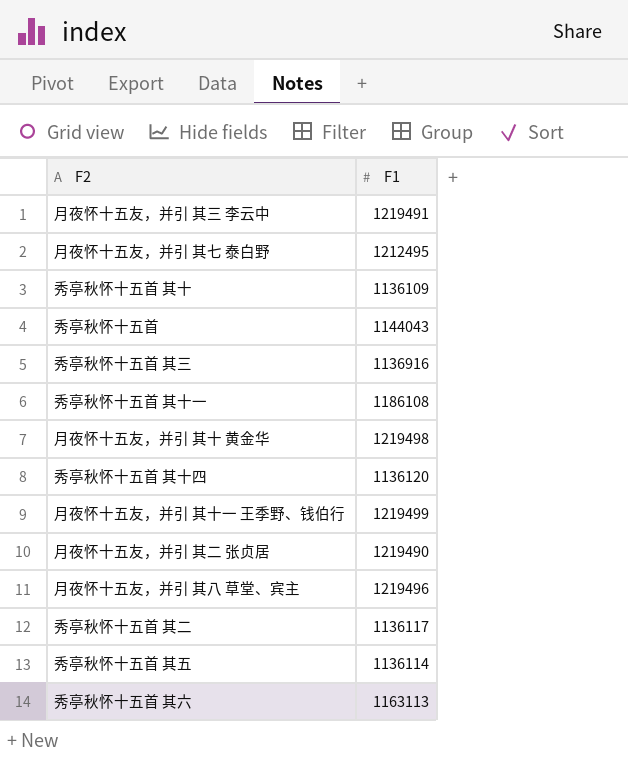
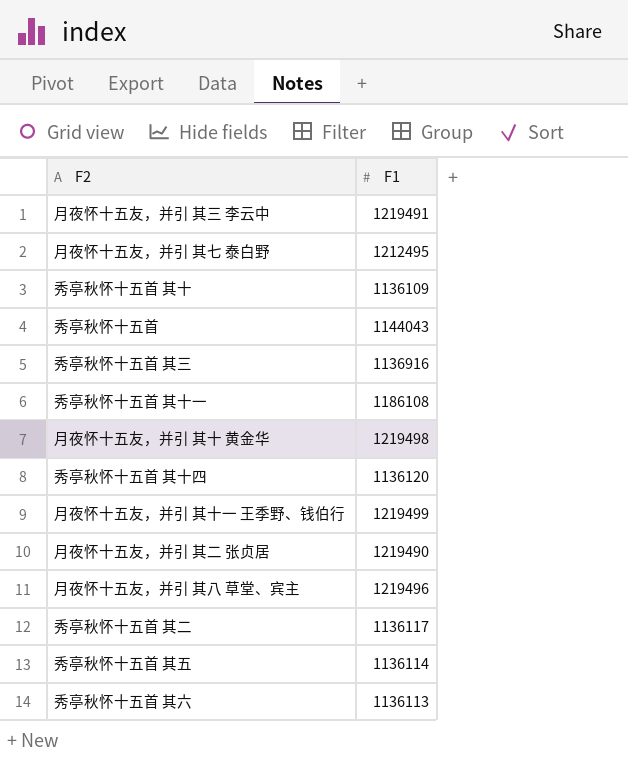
秀亭秋怀十五首 其六 | F1: 1163113 -> 1136113

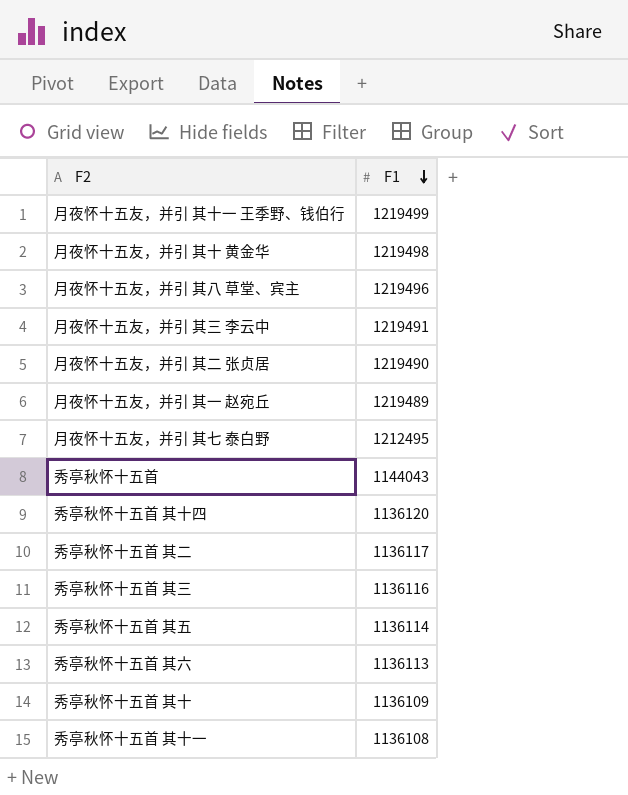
row order: none -> F1 descending
row 月夜怀十五友，并引 其一 赵宛丘: none -> 1219489
秀亭秋怀十五首 其三 | F1: 1136916 -> 1136116
秀亭秋怀十五首 其十一 | F1: 1186108 -> 1136108

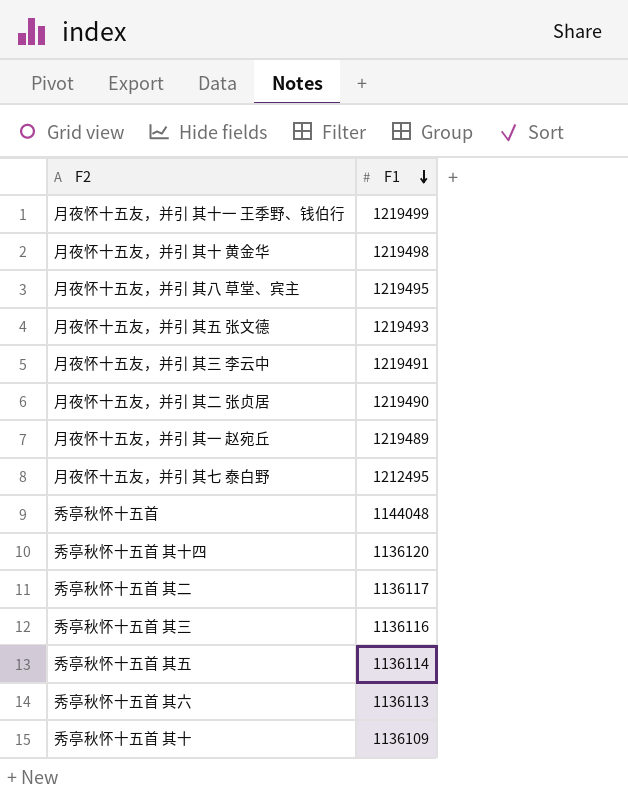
row 秀亭秋怀十五首 其十一: 1136108 -> none
月夜怀十五友，并引 其八 草堂、宾主 | F1: 1219496 -> 1219495
row 月夜怀十五友，并引 其五 张文德: none -> 1219493
秀亭秋怀十五首 | F1: 1144043 -> 1144048

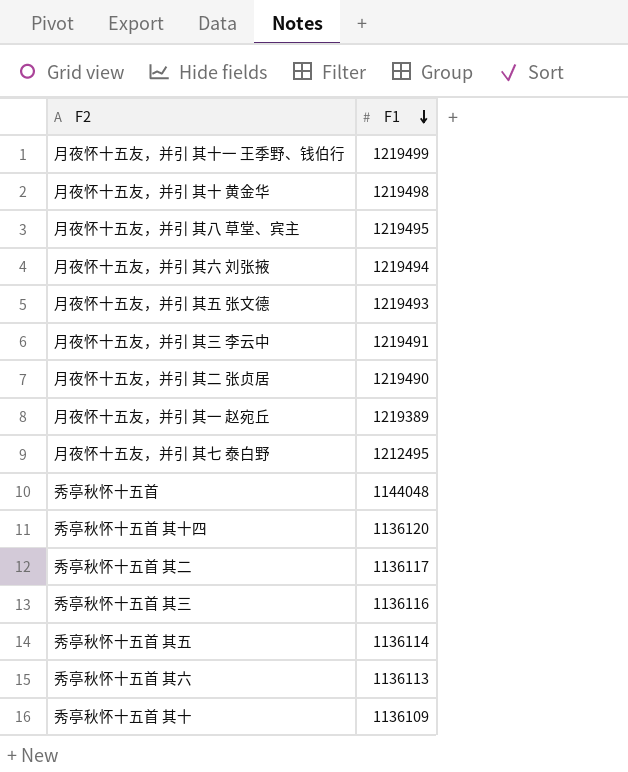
row 月夜怀十五友，并引 其六 刘张掖: none -> 1219494
月夜怀十五友，并引 其一 赵宛丘 | F1: 1219489 -> 1219389

